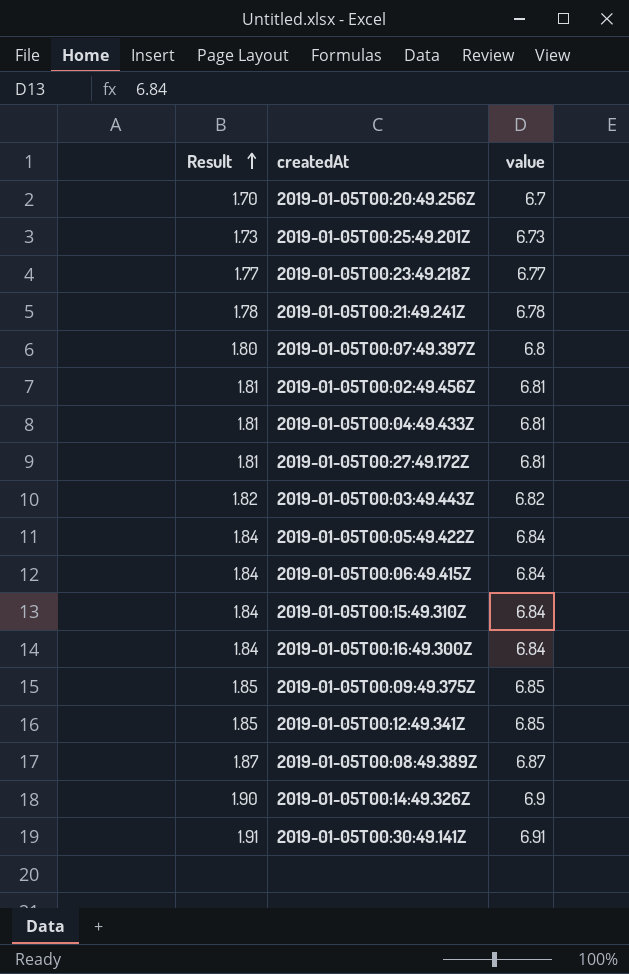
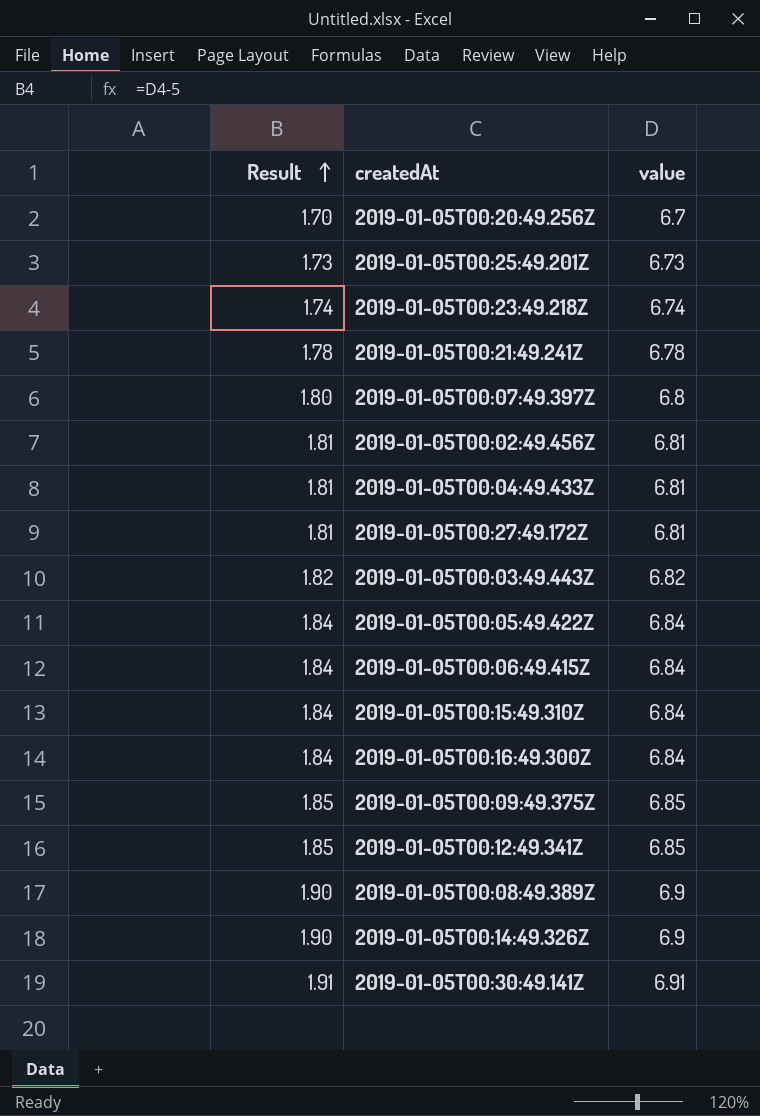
2019-01-05T00:23:49.218Z | Result: 1.77 -> 1.74
2019-01-05T00:23:49.218Z | value: 6.77 -> 6.74
2019-01-05T00:08:49.389Z | Result: 1.87 -> 1.90
2019-01-05T00:08:49.389Z | value: 6.87 -> 6.9

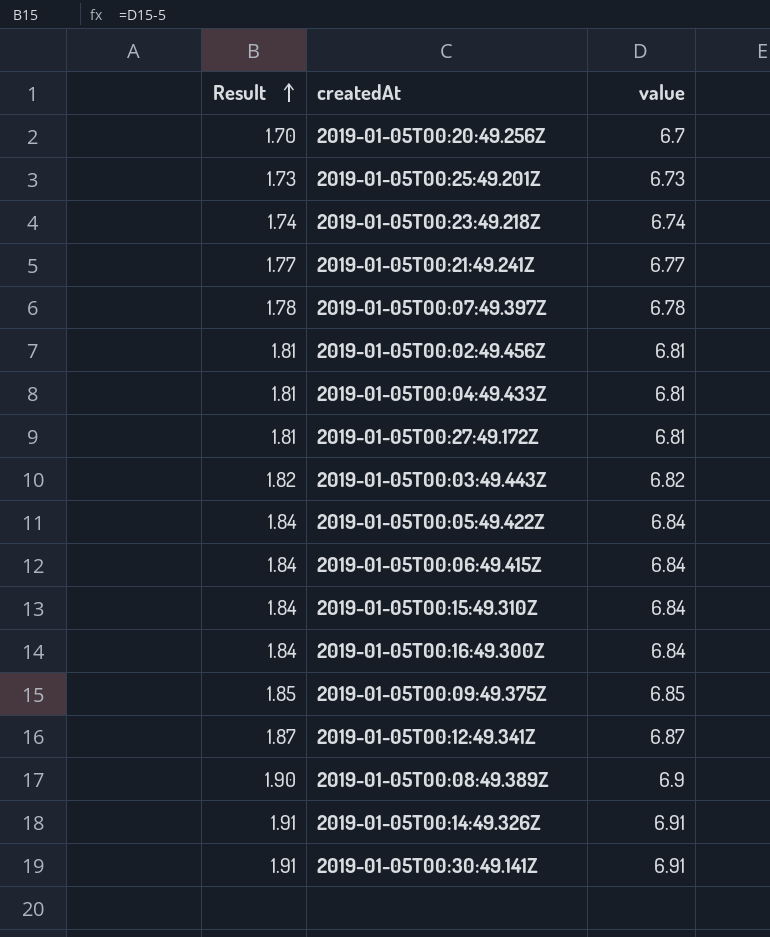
2019-01-05T00:21:49.241Z | Result: 1.78 -> 1.77
2019-01-05T00:21:49.241Z | value: 6.78 -> 6.77
2019-01-05T00:07:49.397Z | Result: 1.80 -> 1.78
2019-01-05T00:07:49.397Z | value: 6.8 -> 6.78
2019-01-05T00:12:49.341Z | Result: 1.85 -> 1.87
2019-01-05T00:12:49.341Z | value: 6.85 -> 6.87
2019-01-05T00:14:49.326Z | Result: 1.90 -> 1.91
2019-01-05T00:14:49.326Z | value: 6.9 -> 6.91

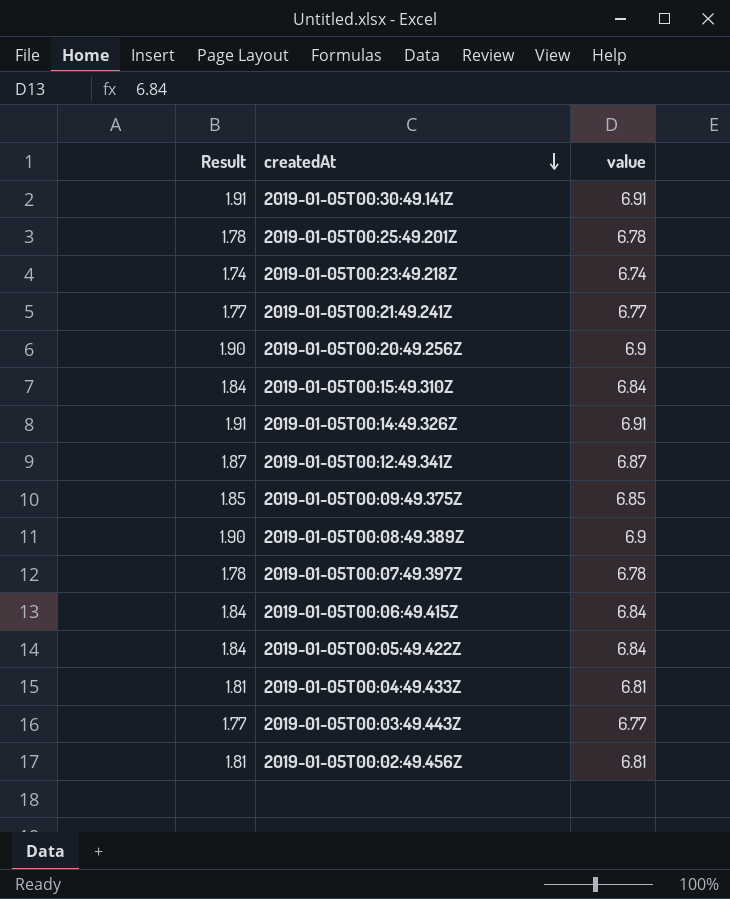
row order: Result ascending -> createdAt descending
row 2019-01-05T00:27:49.172Z: 1.81 | 6.81 -> none
row 2019-01-05T00:16:49.300Z: 1.84 | 6.84 -> none
2019-01-05T00:25:49.201Z | Result: 1.73 -> 1.78
2019-01-05T00:25:49.201Z | value: 6.73 -> 6.78
2019-01-05T00:20:49.256Z | Result: 1.70 -> 1.90
2019-01-05T00:20:49.256Z | value: 6.7 -> 6.9
2019-01-05T00:03:49.443Z | Result: 1.82 -> 1.77
2019-01-05T00:03:49.443Z | value: 6.82 -> 6.77

